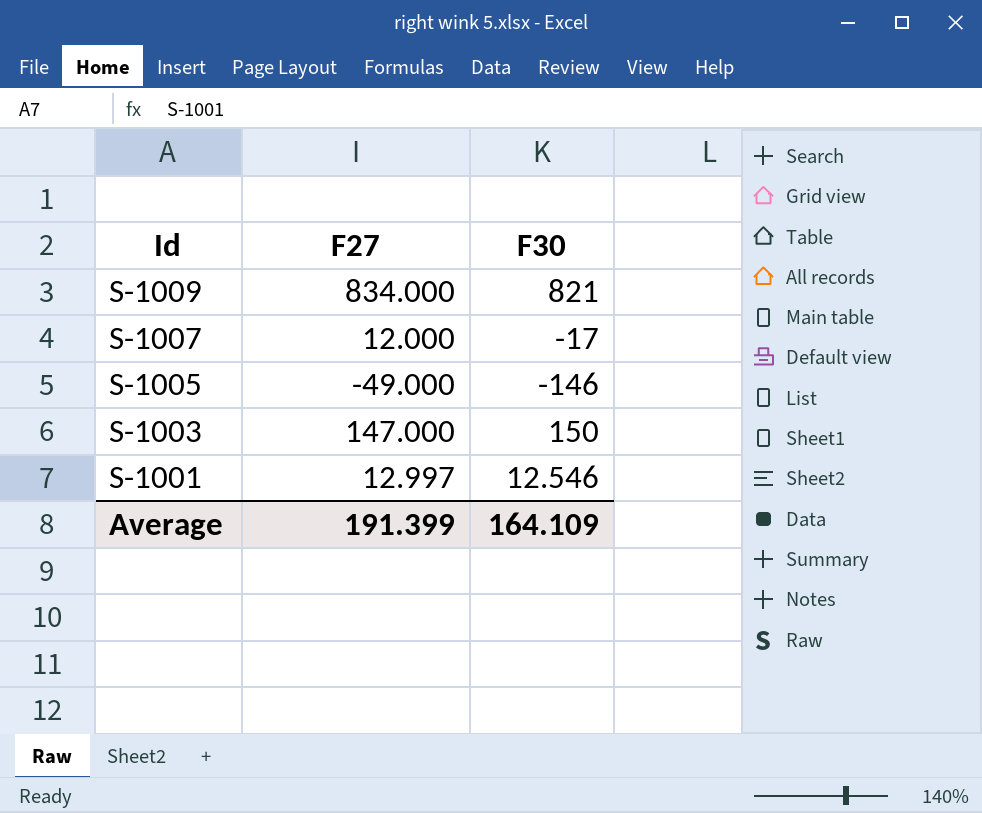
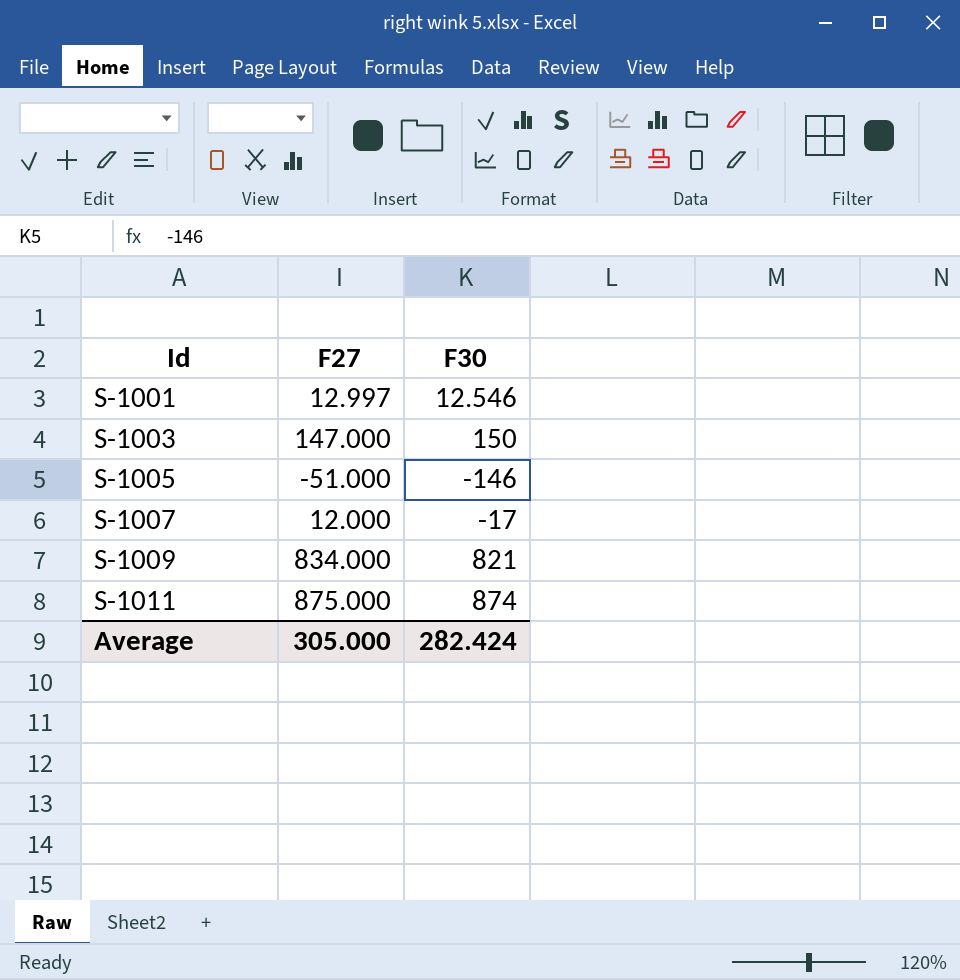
row order: Id descending -> Id ascending
S-1005 | F27: -49.000 -> -51.000
row S-1011: none -> 875.000 | 874
Average | F27: 191.399 -> 305.000
Average | F30: 164.109 -> 282.424

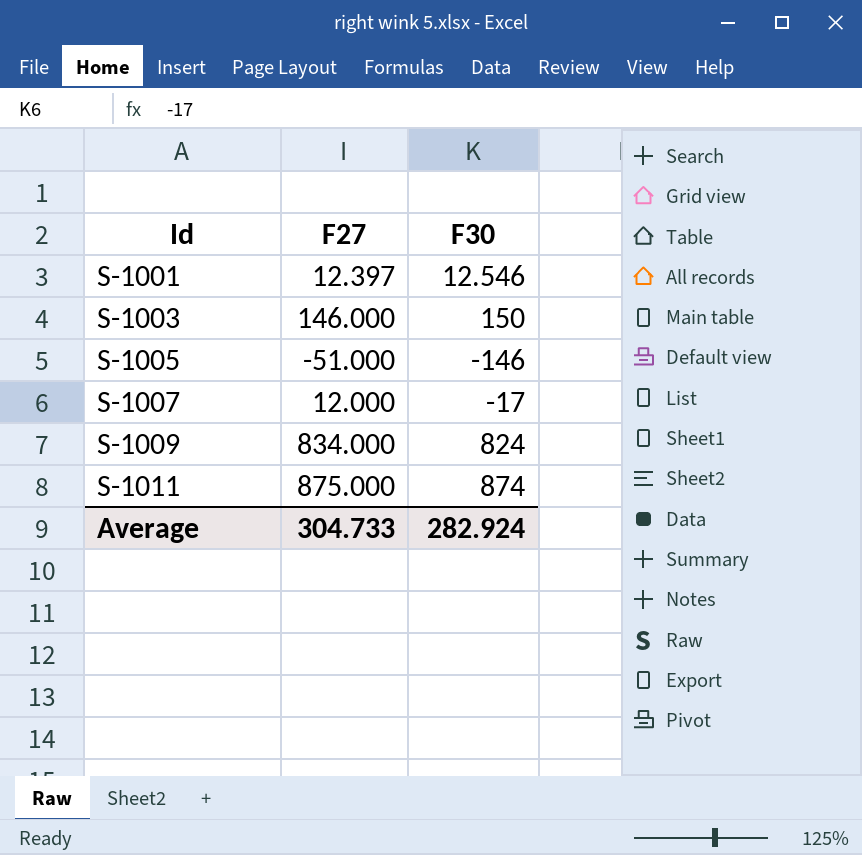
S-1001 | F27: 12.997 -> 12.397
S-1003 | F27: 147.000 -> 146.000
S-1009 | F30: 821 -> 824
Average | F27: 305.000 -> 304.733
Average | F30: 282.424 -> 282.924

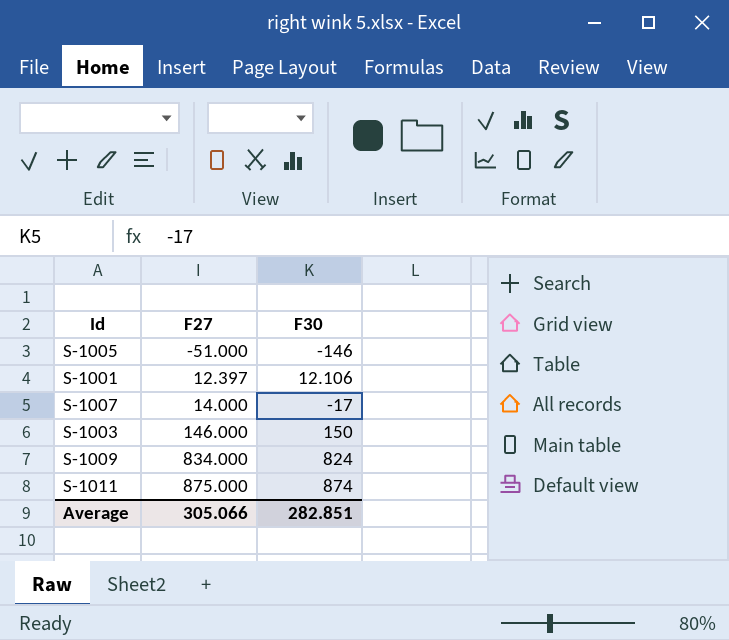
row order: Id ascending -> F27 ascending
S-1001 | F30: 12.546 -> 12.106
S-1007 | F27: 12.000 -> 14.000
Average | F27: 304.733 -> 305.066
Average | F30: 282.924 -> 282.851

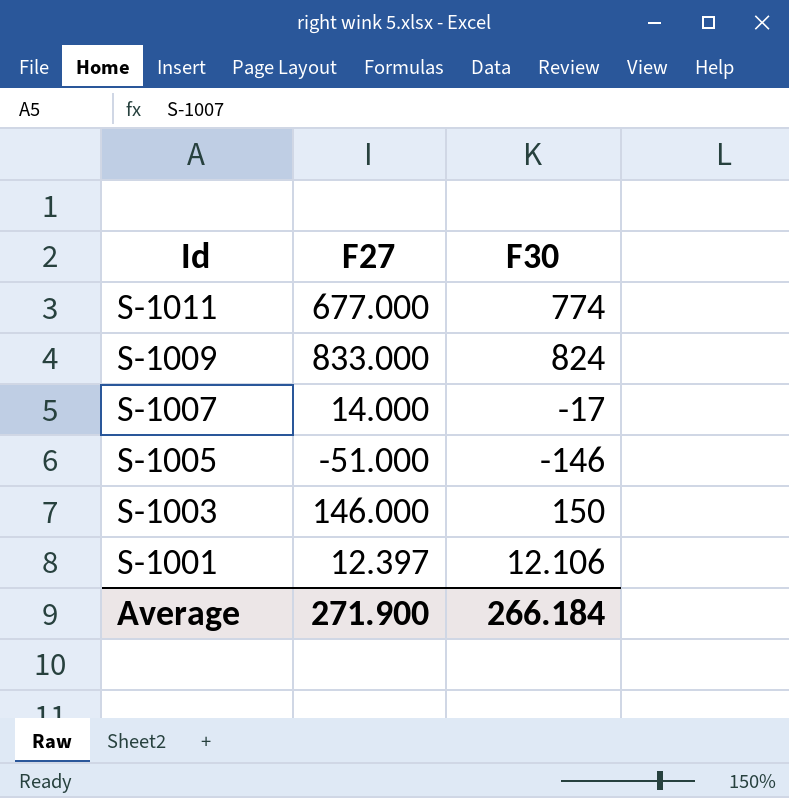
row order: F27 ascending -> Id descending
S-1011 | F27: 875.000 -> 677.000
S-1011 | F30: 874 -> 774
S-1009 | F27: 834.000 -> 833.000
Average | F27: 305.066 -> 271.900
Average | F30: 282.851 -> 266.184

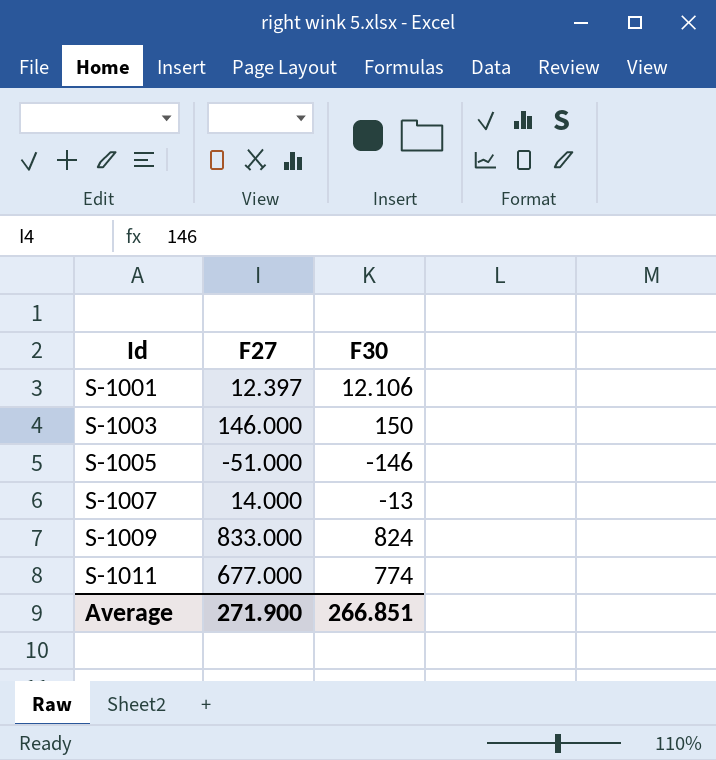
row order: Id descending -> Id ascending
S-1007 | F30: -17 -> -13
Average | F30: 266.184 -> 266.851

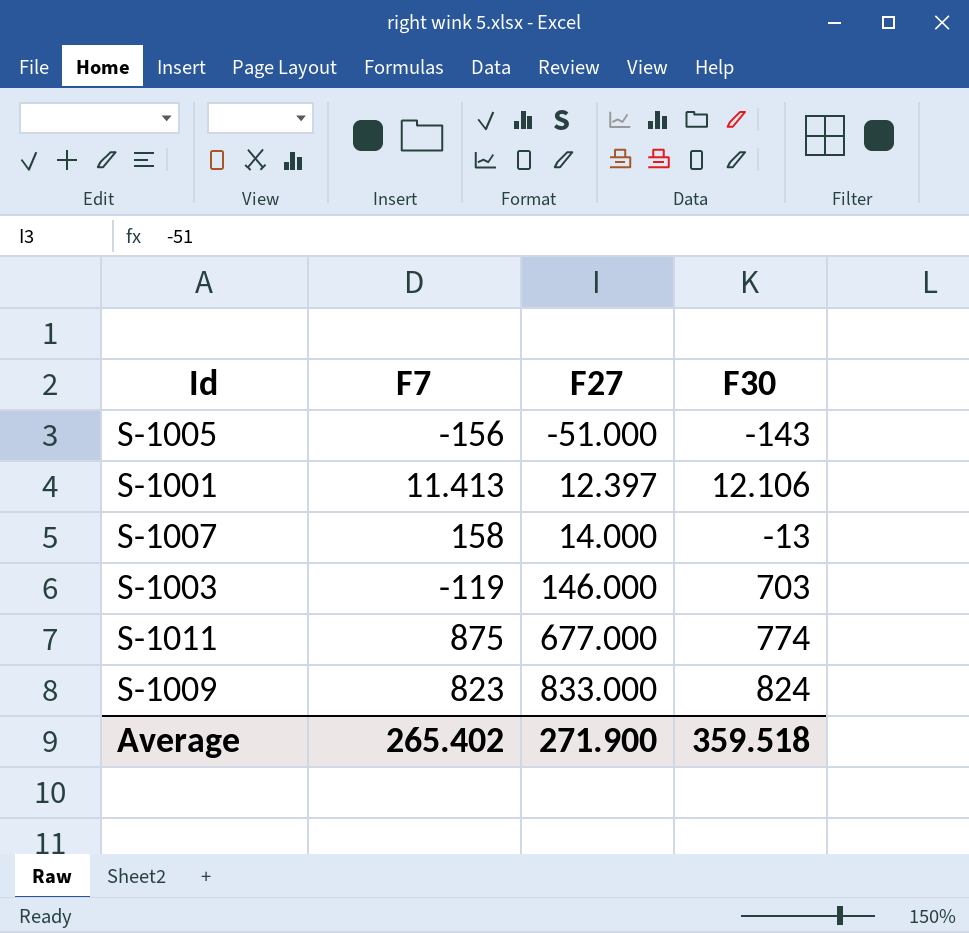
row order: Id ascending -> F27 ascending
column F7 | position: none -> 2
S-1005 | F30: -146 -> -143
S-1003 | F30: 150 -> 703
Average | F30: 266.851 -> 359.518

